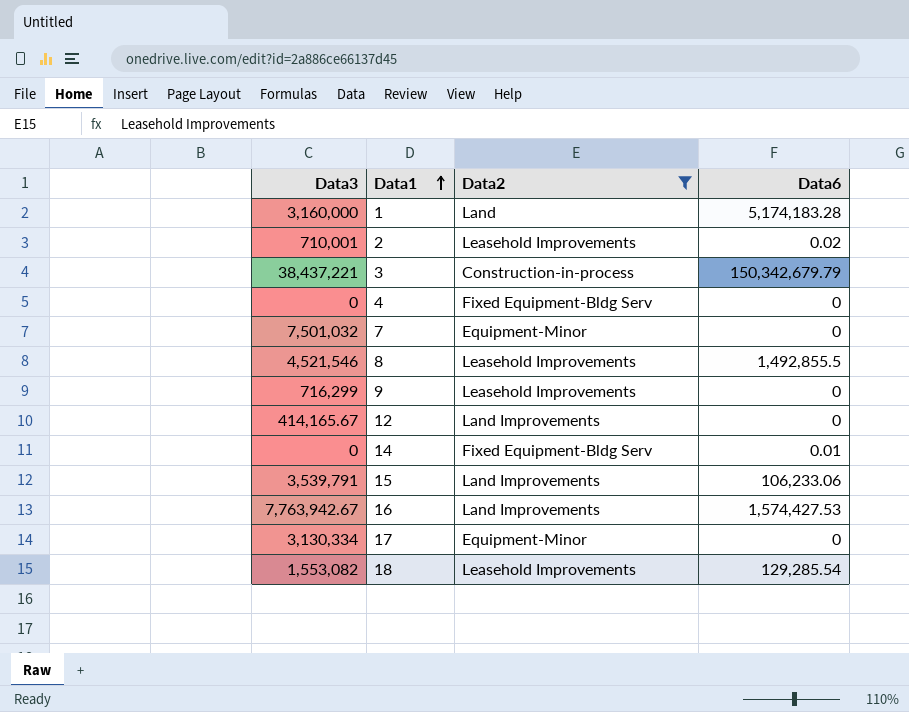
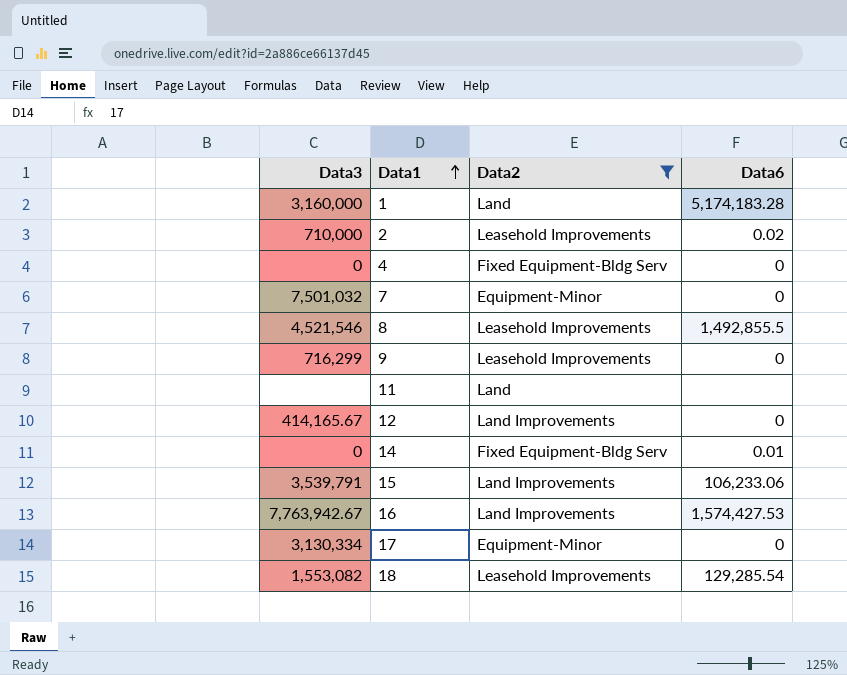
row 3: 38,437,221 | Construction-in-process | 150,342,679.79 -> none
2 | Data3: 710,001 -> 710,000
row 11: none -> none | Land | none

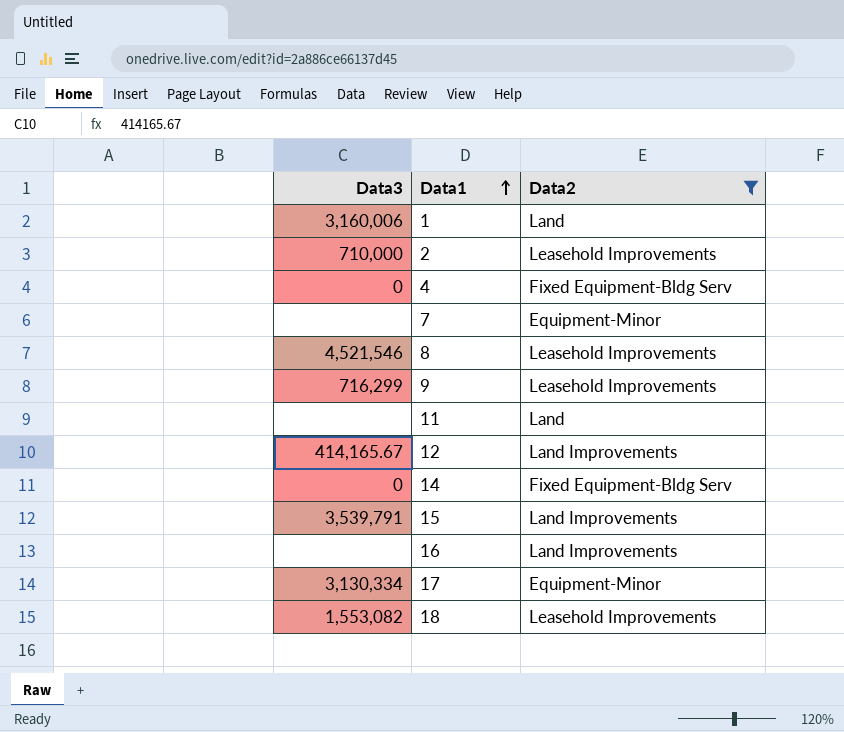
column Data6 | position: 4 -> none
1 | Data3: 3,160,000 -> 3,160,006
7 | Data3: 7,501,032 -> none
16 | Data3: 7,763,942.67 -> none

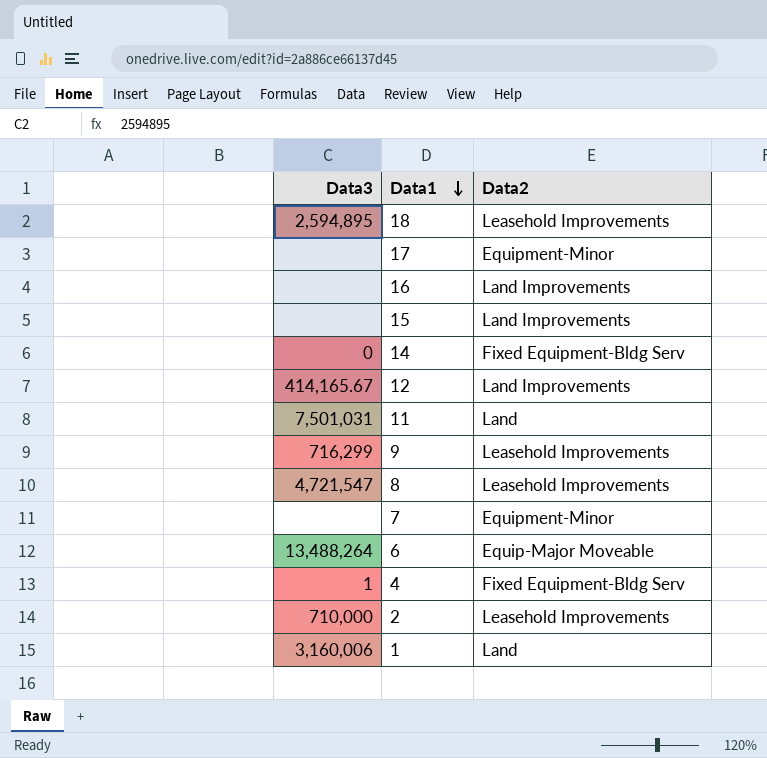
filter: Data2 != Equip-Major Moveable -> none
row order: Data1 ascending -> Data1 descending
18 | Data3: 1,553,082 -> 2,594,895
17 | Data3: 3,130,334 -> none
15 | Data3: 3,539,791 -> none
11 | Data3: none -> 7,501,031
8 | Data3: 4,521,546 -> 4,721,547
4 | Data3: 0 -> 1

